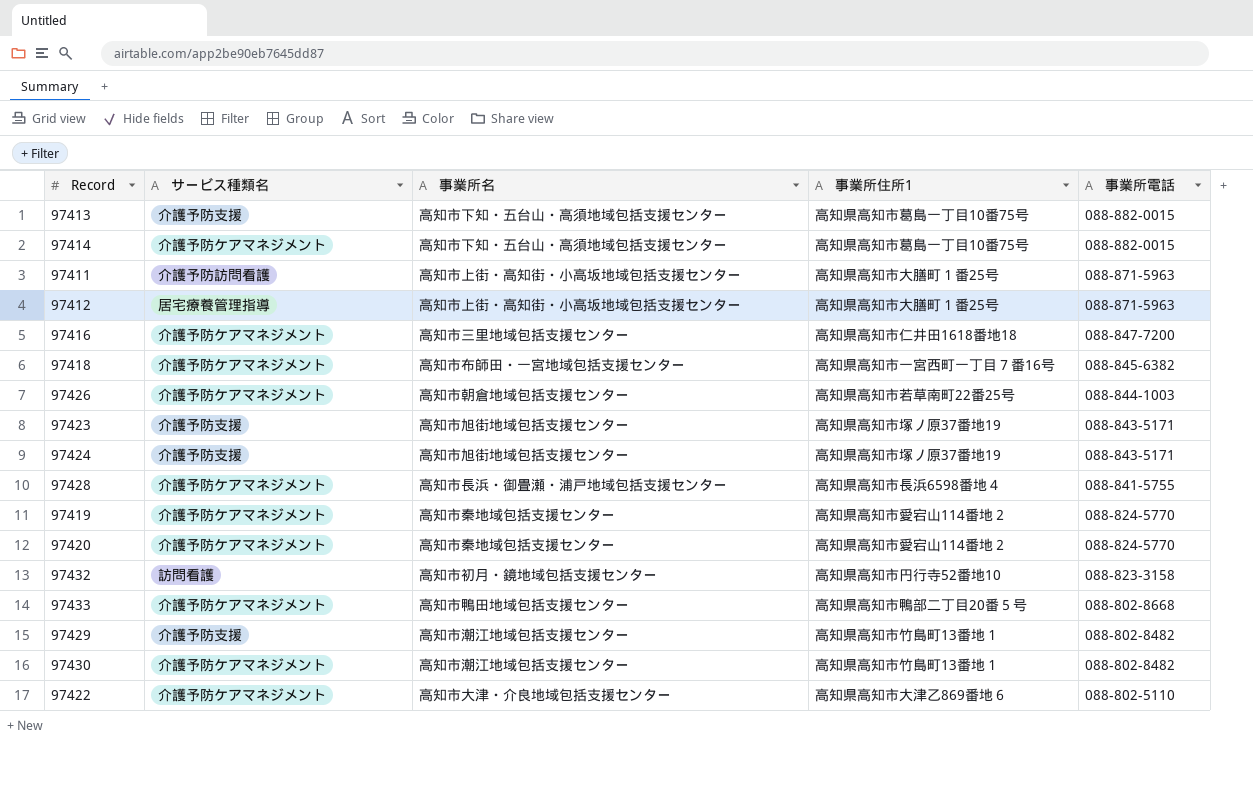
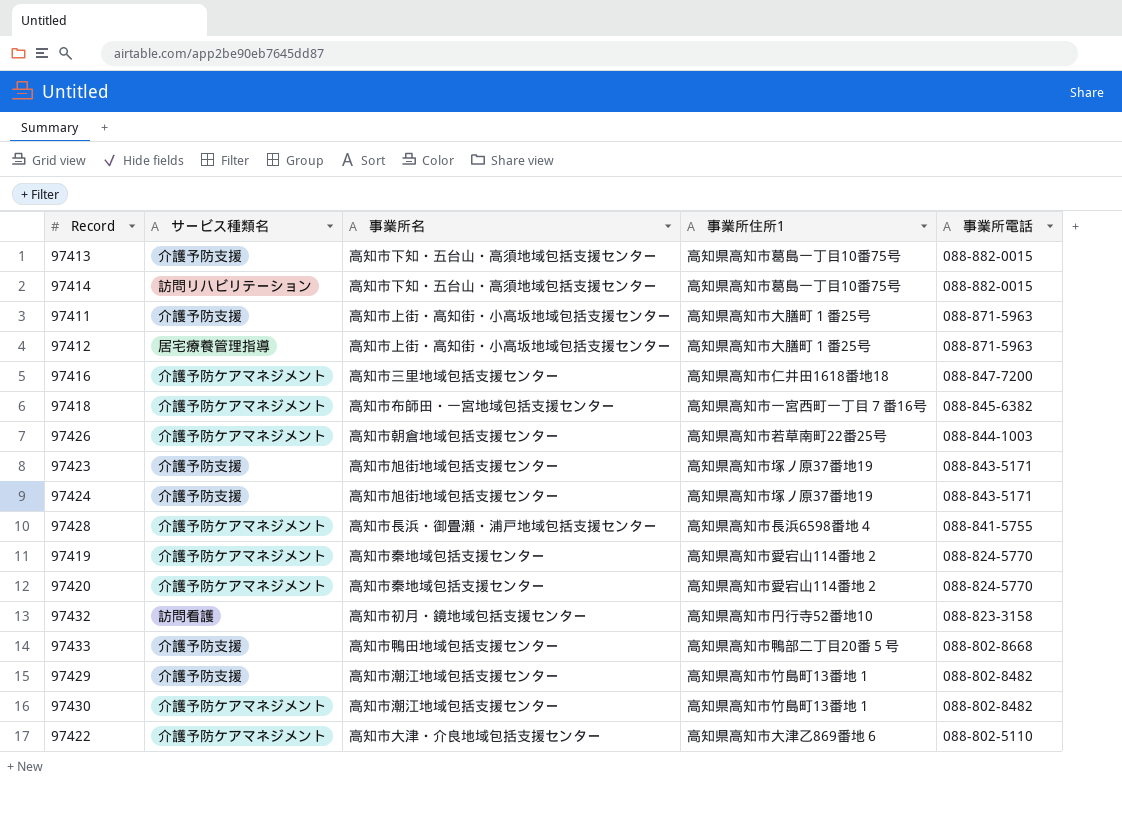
97414 | サービス種類名: 介護予防ケアマネジメント -> 訪問リハビリテーション
97411 | サービス種類名: 介護予防訪問看護 -> 介護予防支援
97433 | サービス種類名: 介護予防ケアマネジメント -> 介護予防支援

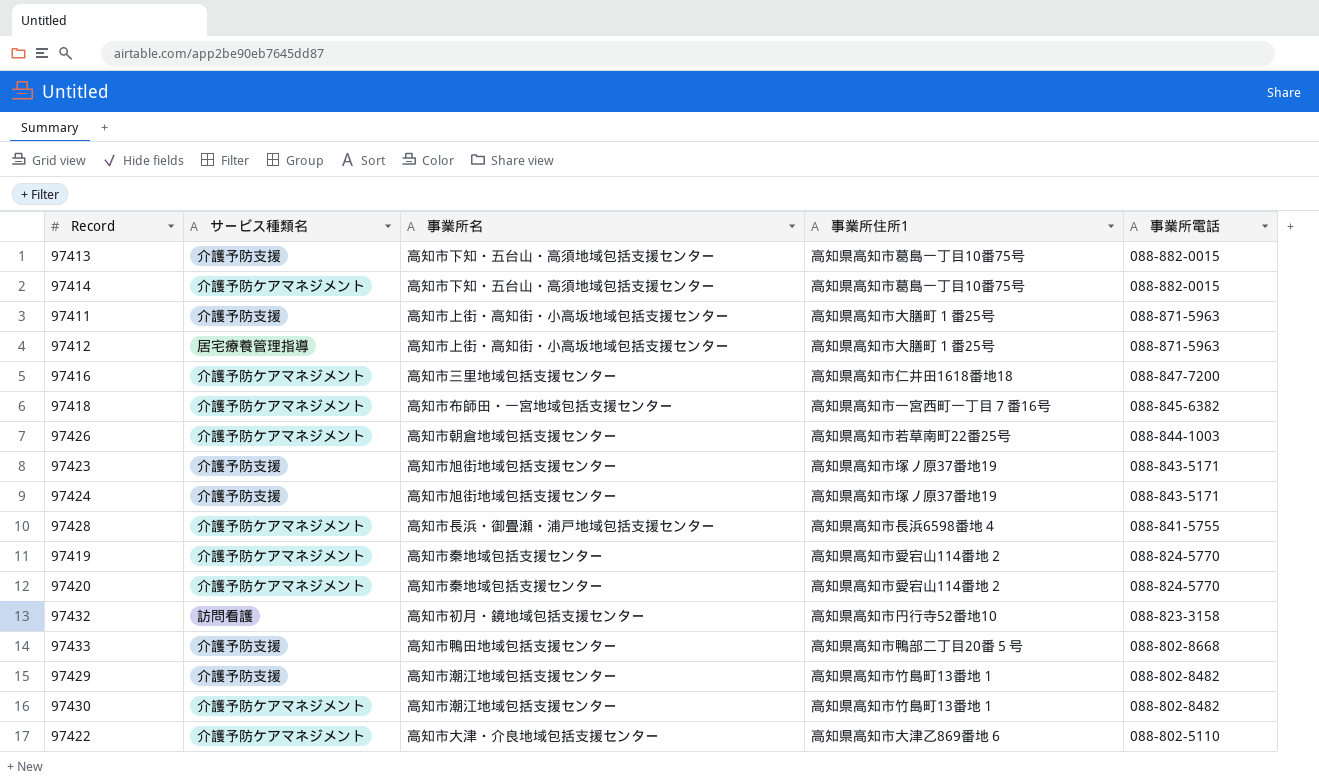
97414 | サービス種類名: 訪問リハビリテーション -> 介護予防ケアマネジメント

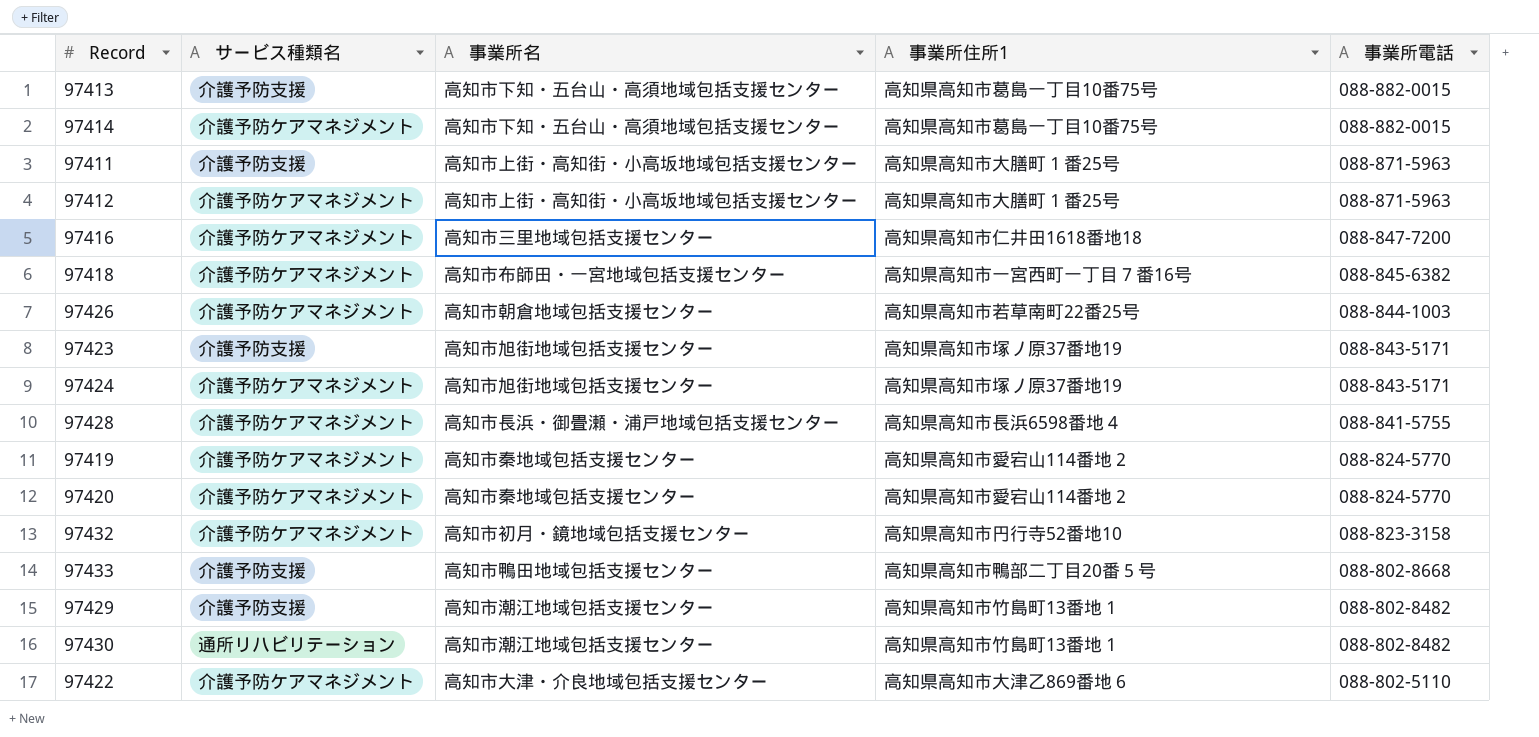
97412 | サービス種類名: 居宅療養管理指導 -> 介護予防ケアマネジメント
97424 | サービス種類名: 介護予防支援 -> 介護予防ケアマネジメント
97432 | サービス種類名: 訪問看護 -> 介護予防ケアマネジメント
97430 | サービス種類名: 介護予防ケアマネジメント -> 通所リハビリテーション

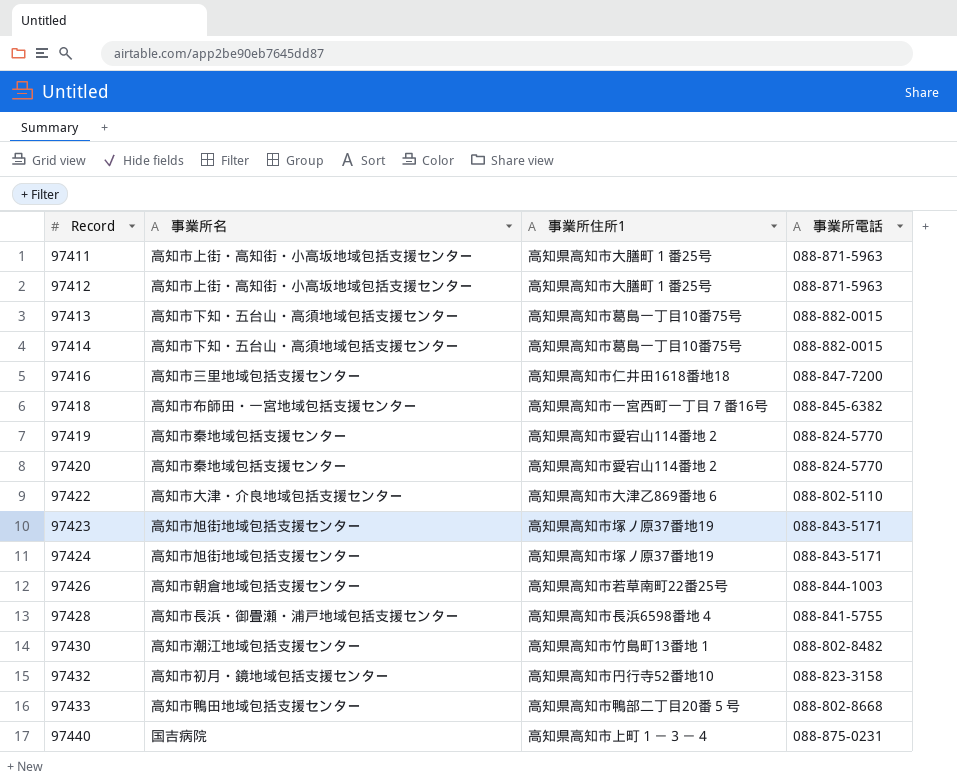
row order: 事業所電話 descending -> Record ascending
column サービス種類名 | position: 2 -> none
row 97429: 介護予防支援 | 高知市潮江地域包括支援センター | 高知県高知市竹島町13番地１ | 088-802-8482 -> none
row 97440: none -> 国吉病院 | 高知県高知市上町１－３－４ | 088-875-0231

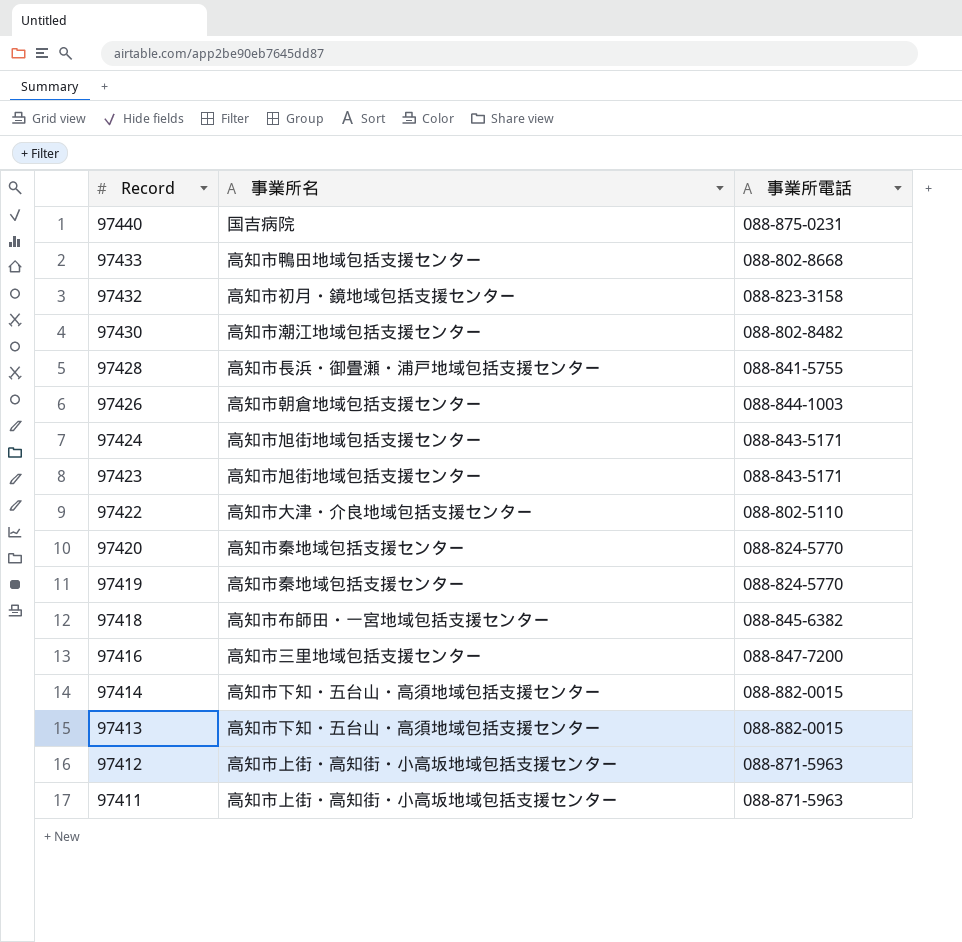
row order: Record ascending -> Record descending
column 事業所住所1 | position: 3 -> none

